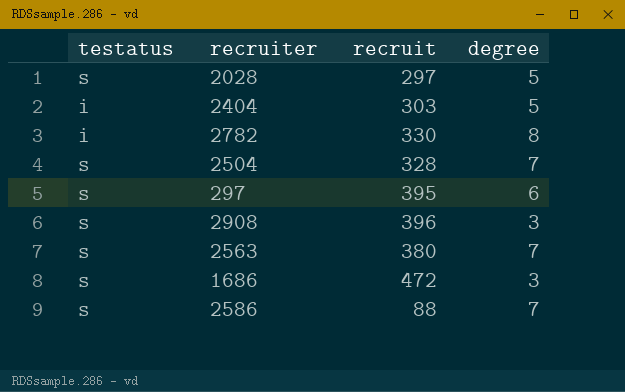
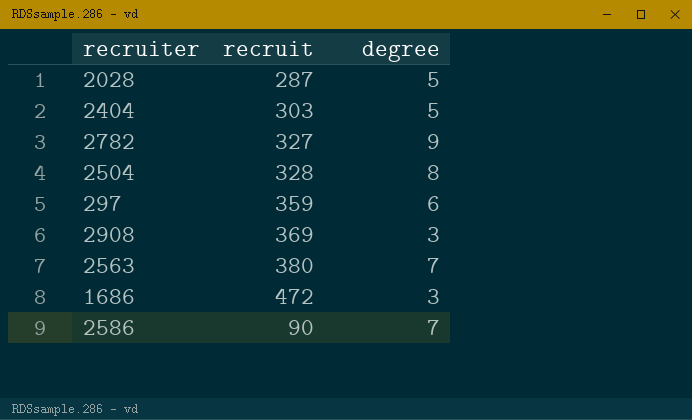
column testatus | position: 1 -> none
2028 | recruit: 297 -> 287
2782 | recruit: 330 -> 327
2782 | degree: 8 -> 9
2504 | degree: 7 -> 8
297 | recruit: 395 -> 359
2908 | recruit: 396 -> 369
2586 | recruit: 88 -> 90

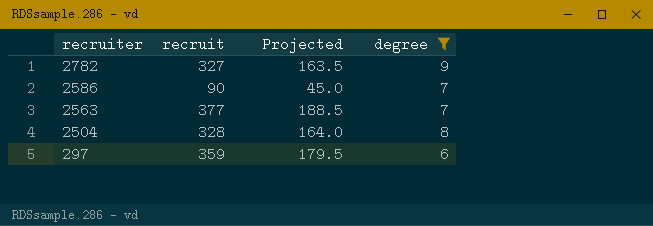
filter: none -> degree >= 6
row order: none -> recruiter descending
column Projected | formula: none -> [recruit] * 0.5
2563 | recruit: 380 -> 377

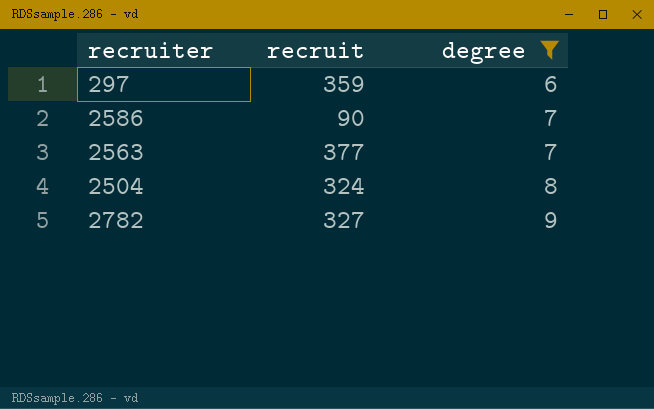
row order: recruiter descending -> degree ascending
column Projected | formula: [recruit] * 0.5 -> none
2504 | recruit: 328 -> 324

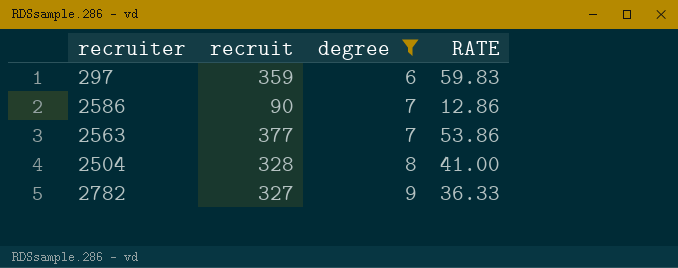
column RATE | formula: none -> [recruit] / [degree]
2504 | recruit: 324 -> 328

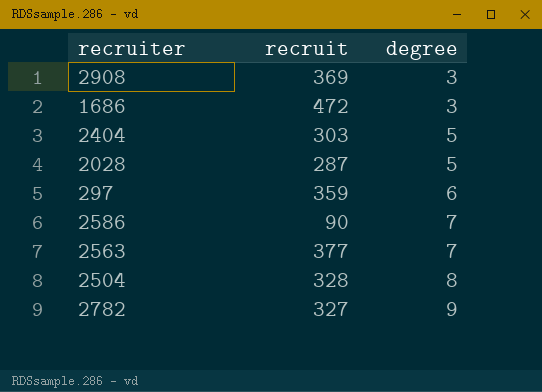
filter: degree >= 6 -> none
column RATE | formula: [recruit] / [degree] -> none

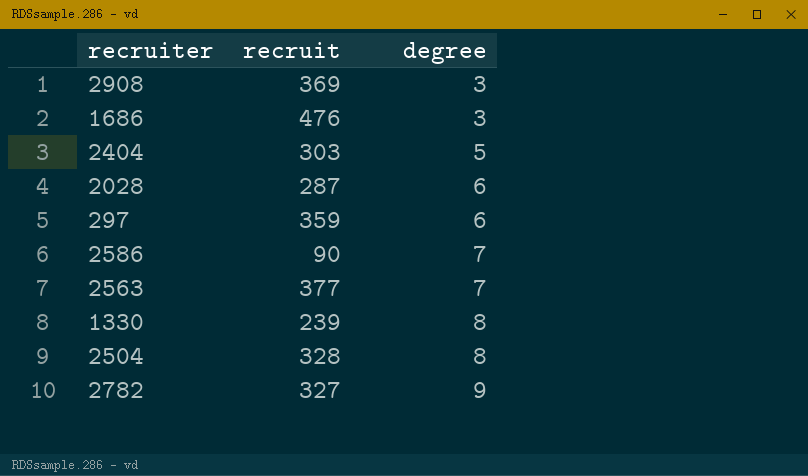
1686 | recruit: 472 -> 476
2028 | degree: 5 -> 6
row 1330: none -> 239 | 8

